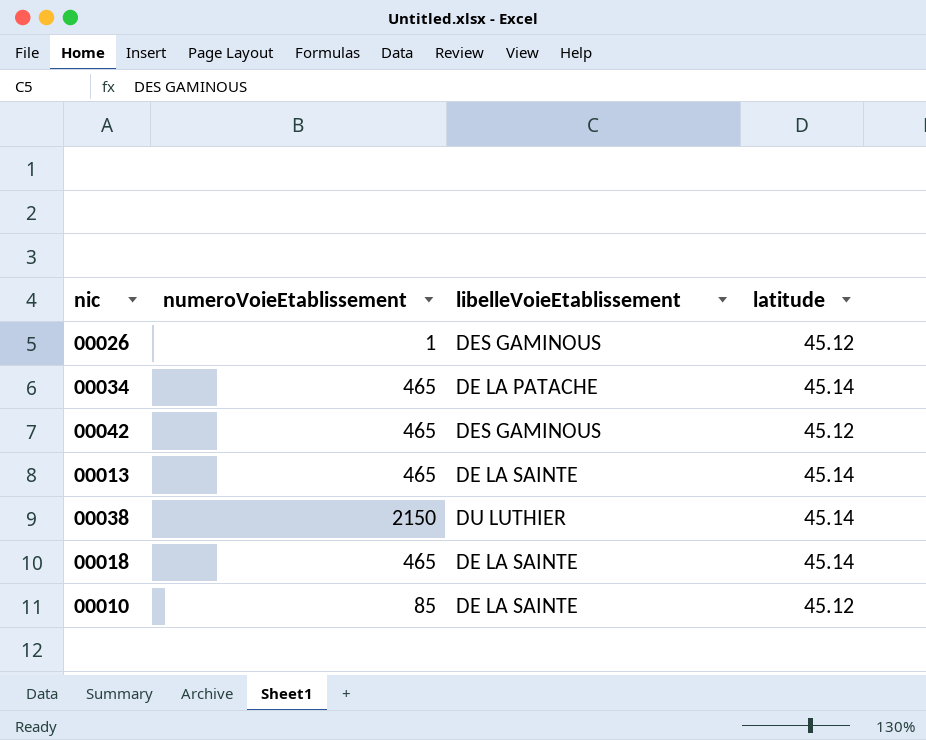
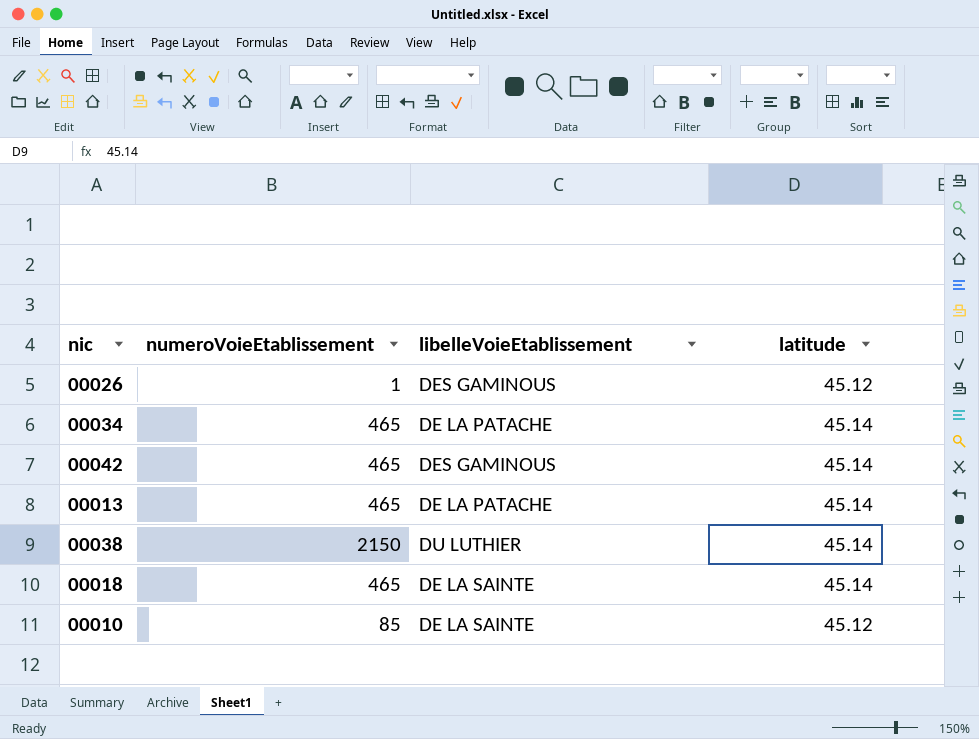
00042 | latitude: 45.12 -> 45.14
00013 | libelleVoieEtablissement: DE LA SAINTE -> DE LA PATACHE

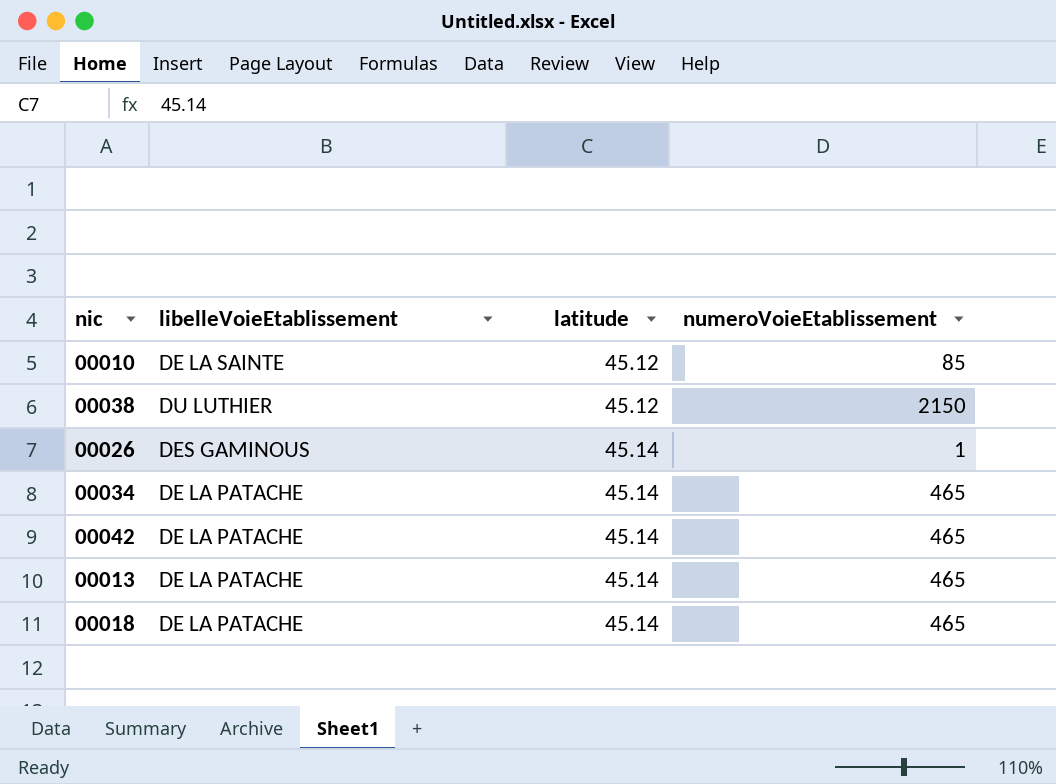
row order: none -> latitude ascending
column numeroVoieEtablissement | position: 2 -> 4
00038 | latitude: 45.14 -> 45.12
00026 | latitude: 45.12 -> 45.14
00042 | libelleVoieEtablissement: DES GAMINOUS -> DE LA PATACHE
00018 | libelleVoieEtablissement: DE LA SAINTE -> DE LA PATACHE

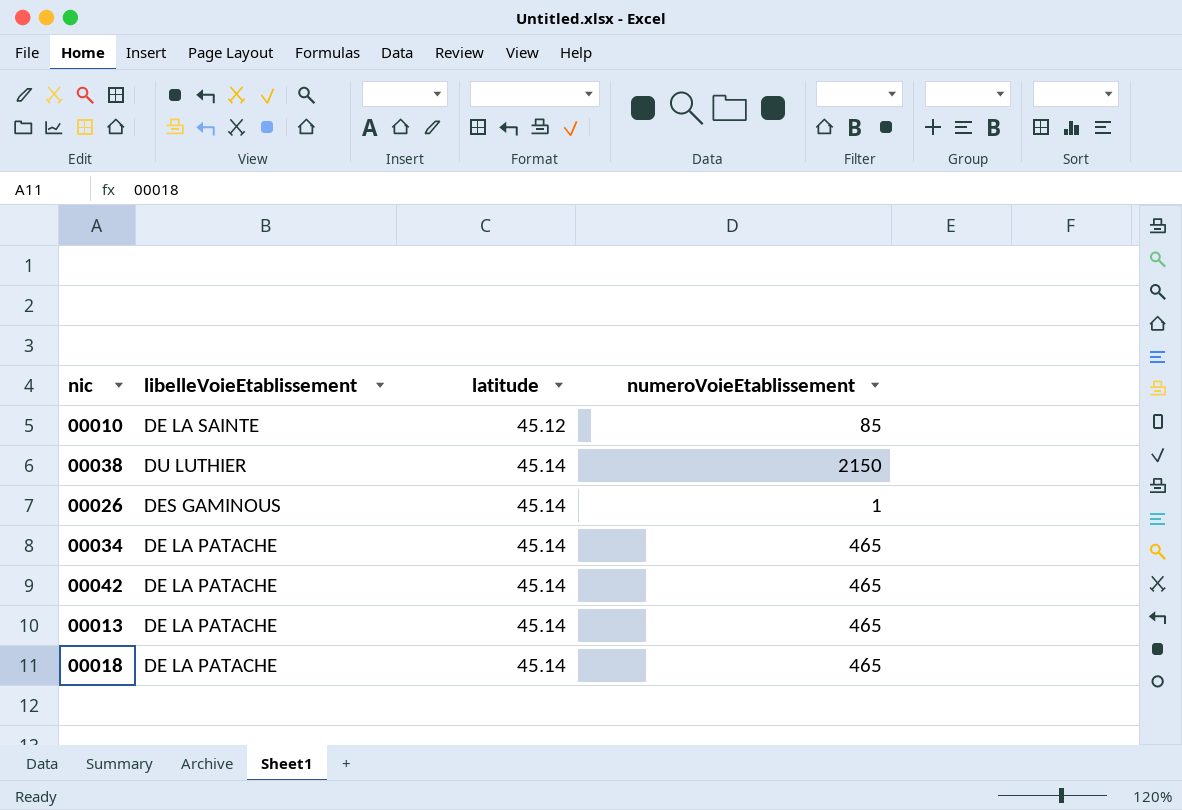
00038 | latitude: 45.12 -> 45.14

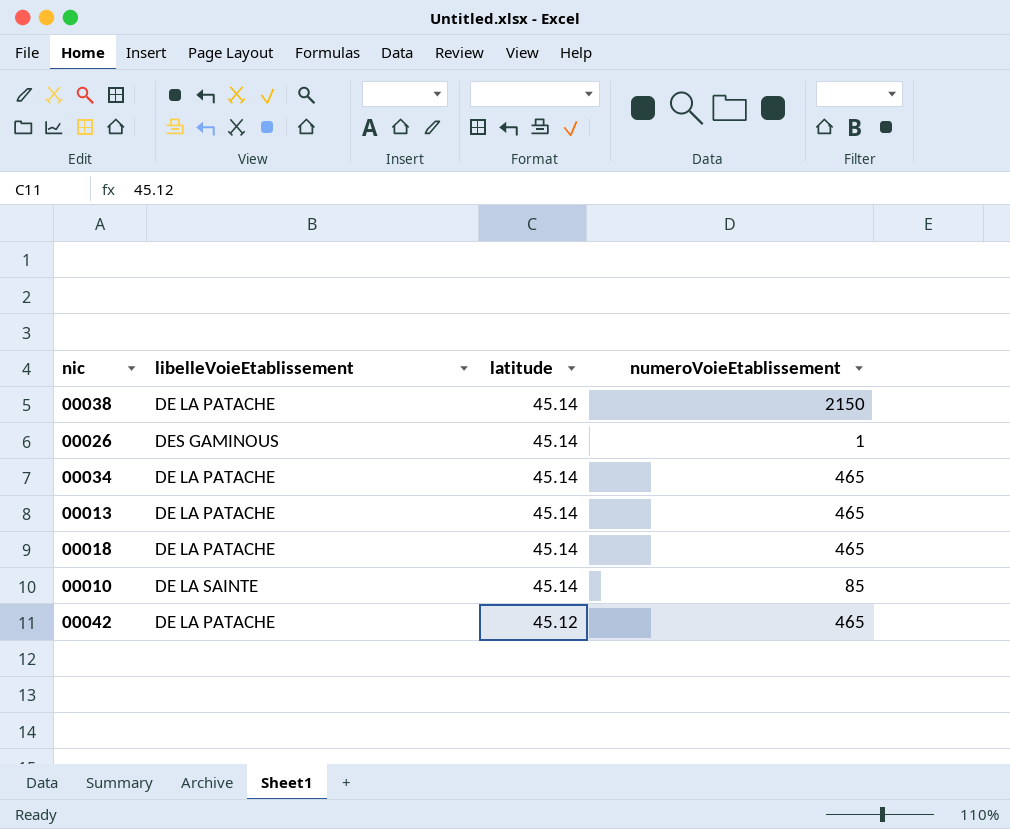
row order: latitude ascending -> latitude descending
00038 | libelleVoieEtablissement: DU LUTHIER -> DE LA PATACHE
00010 | latitude: 45.12 -> 45.14
00042 | latitude: 45.14 -> 45.12

